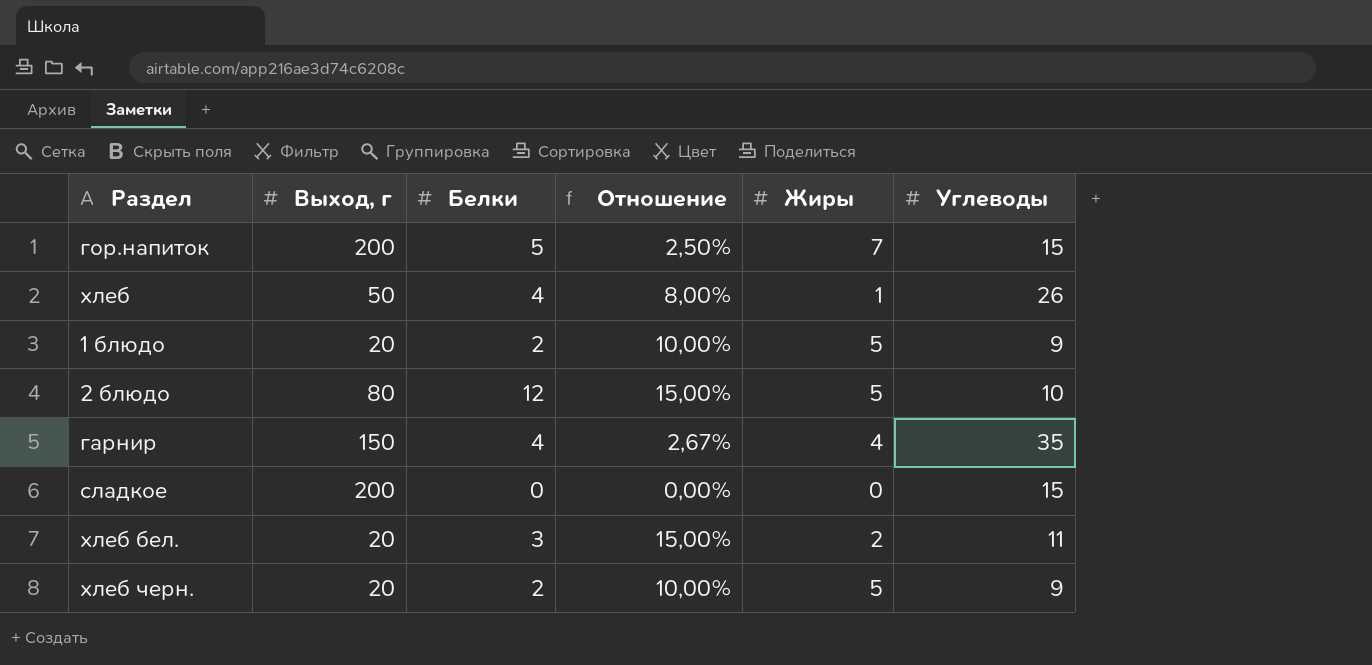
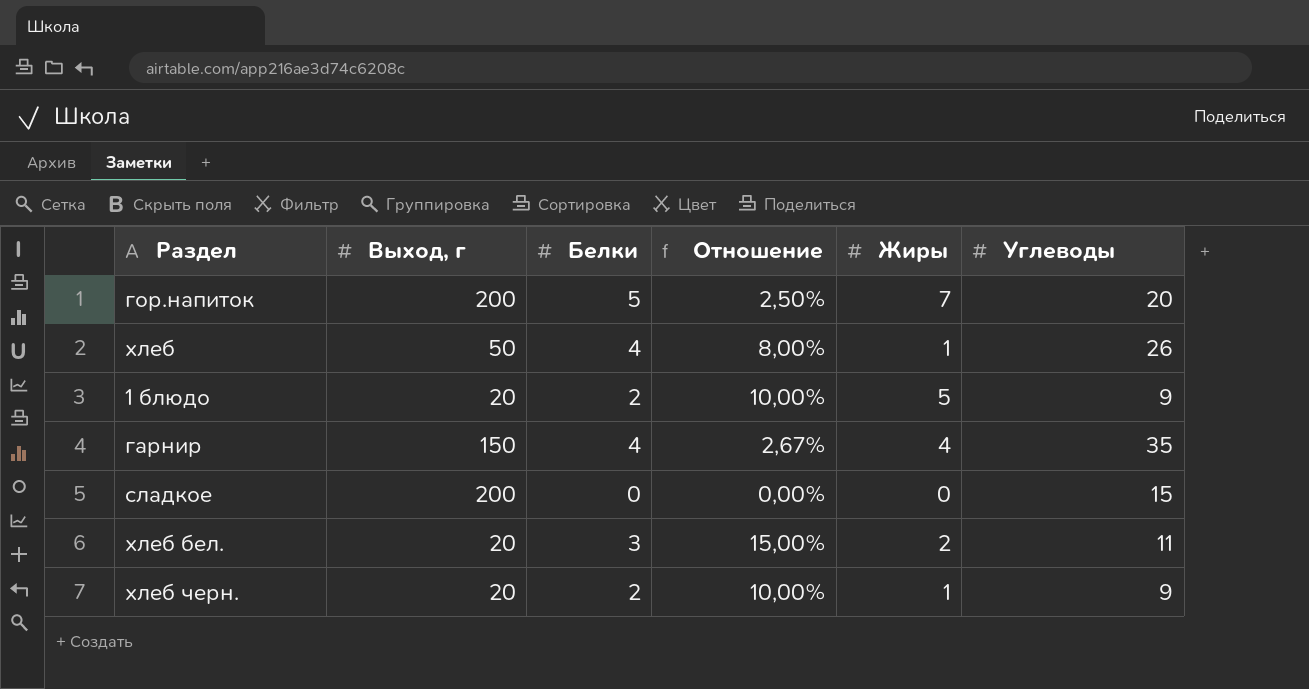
row 2 блюдо: 80 | 12 | 15,00% | 5 | 10 -> none
гор.напиток | Углеводы: 15 -> 20
хлеб черн. | Жиры: 5 -> 1

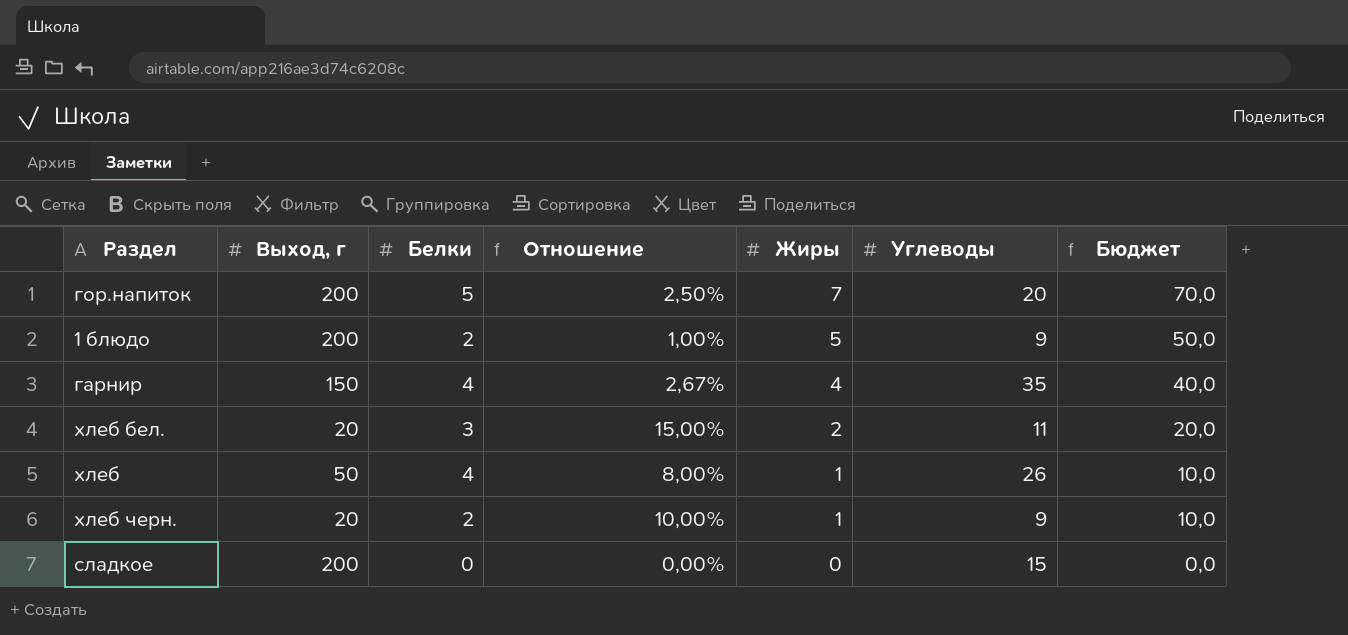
row order: none -> Жиры descending
column Бюджет | formula: none -> [Жиры] * 10
1 блюдо | Выход, г: 20 -> 200
1 блюдо | Отношение: 10,00% -> 1,00%

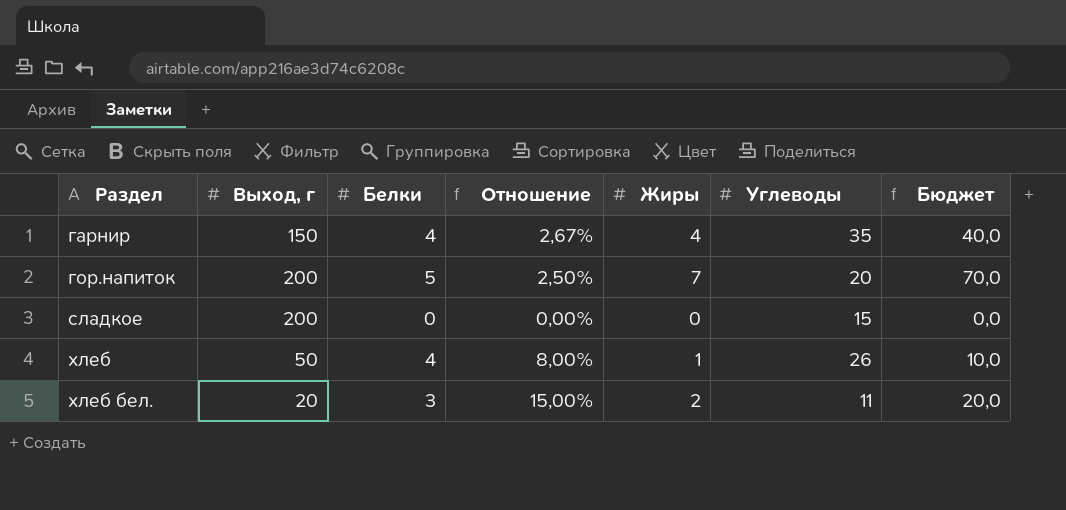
row order: Жиры descending -> Раздел ascending
row 1 блюдо: 200 | 2 | 1,00% | 5 | 9 | 50,0 -> none
row хлеб черн.: 20 | 2 | 10,00% | 1 | 9 | 10,0 -> none

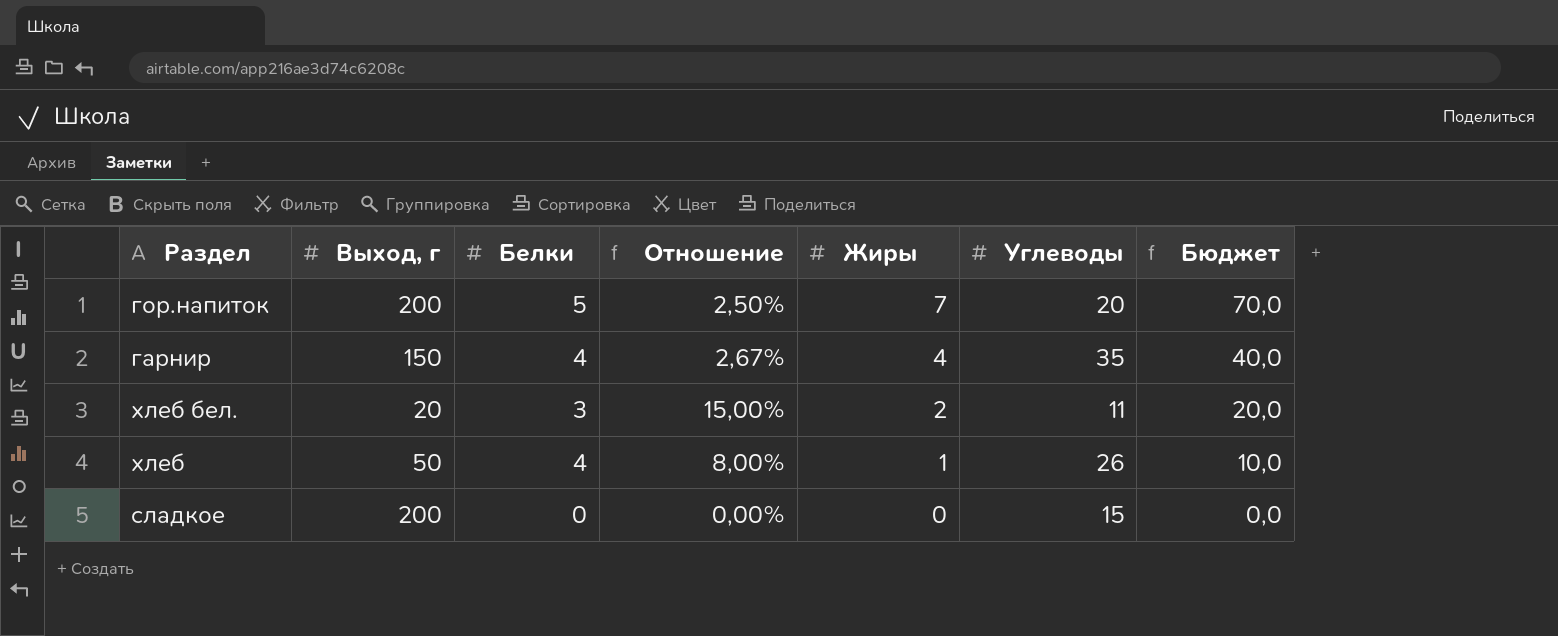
row order: Раздел ascending -> Жиры descending

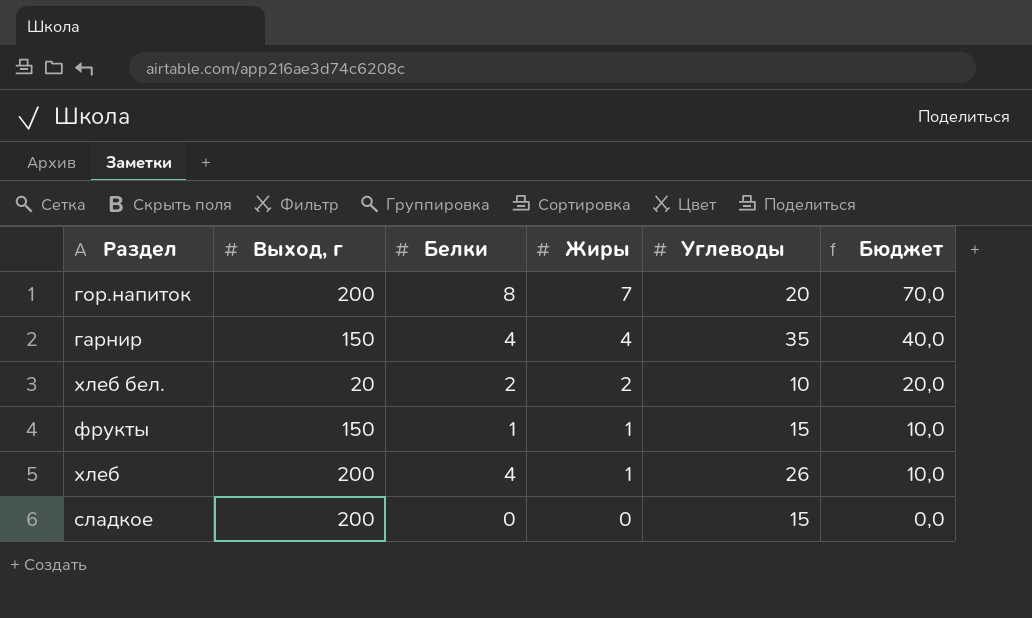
column Отношение | formula: [Белки] / [Выход, г] -> none
гор.напиток | Белки: 5 -> 8
хлеб бел. | Белки: 3 -> 2
хлеб бел. | Углеводы: 11 -> 10
row фрукты: none -> 150 | 1 | 1 | 15 | 10,0
хлеб | Выход, г: 50 -> 200

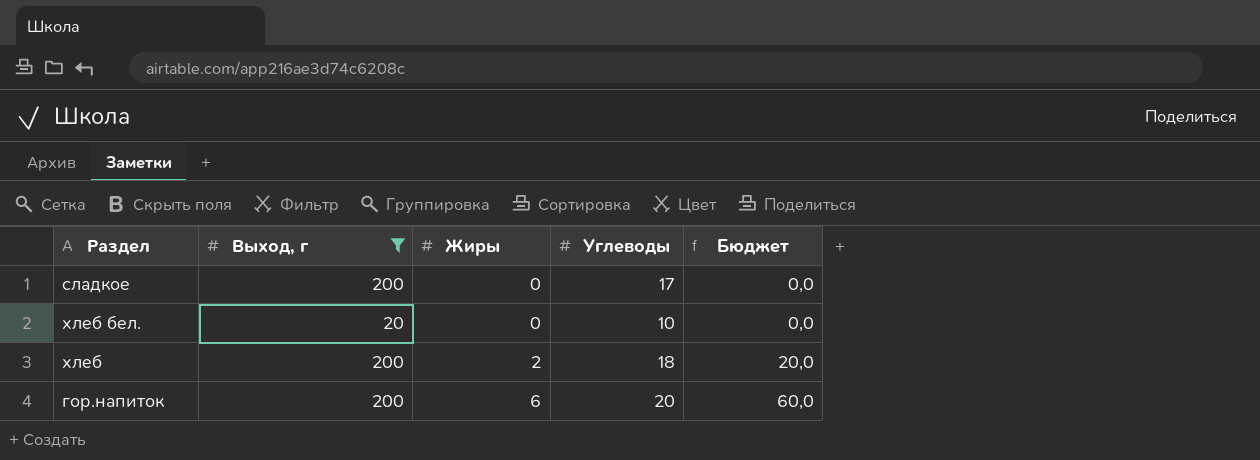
filter: none -> Выход, г != 150
row order: Жиры descending -> Жиры ascending
column Белки | position: 3 -> none
сладкое | Углеводы: 15 -> 17
хлеб бел. | Жиры: 2 -> 0
хлеб бел. | Бюджет: 20,0 -> 0,0
хлеб | Жиры: 1 -> 2
хлеб | Углеводы: 26 -> 18
хлеб | Бюджет: 10,0 -> 20,0
гор.напиток | Жиры: 7 -> 6
гор.напиток | Бюджет: 70,0 -> 60,0

